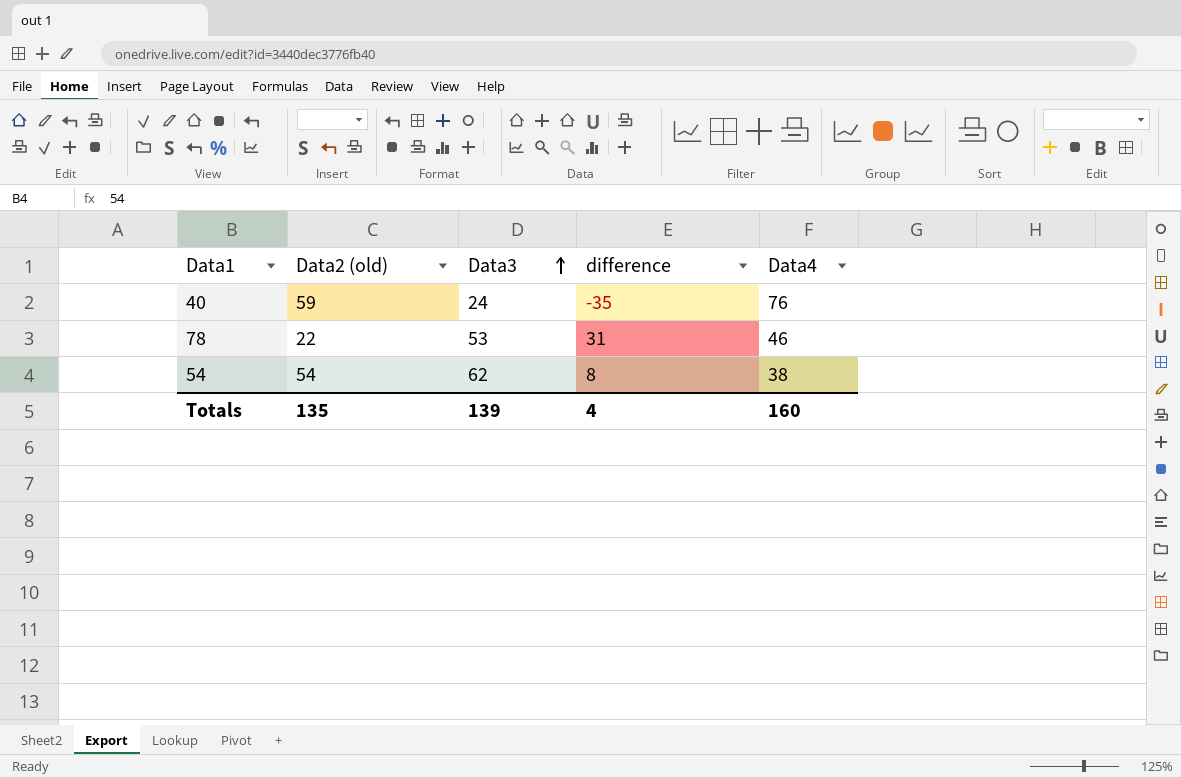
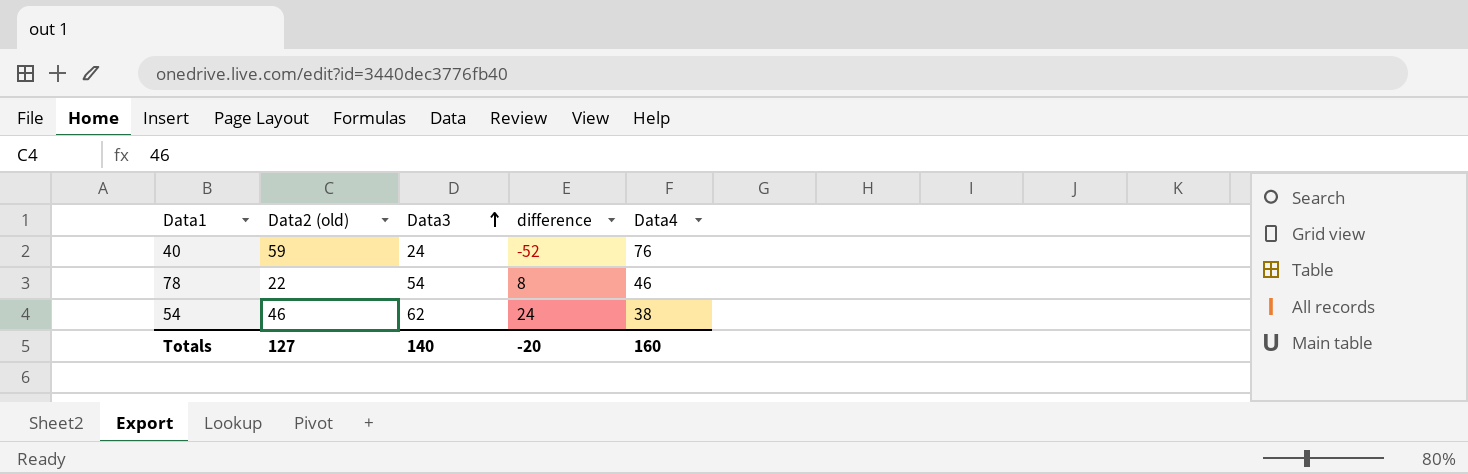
column difference | formula: [Data3] - [Data2 (old)] -> [Data3] - [Data4]
78 | Data3: 53 -> 54
54 | Data2 (old): 54 -> 46
Totals | Data2 (old): 135 -> 127
Totals | Data3: 139 -> 140
Totals | difference: 4 -> -20

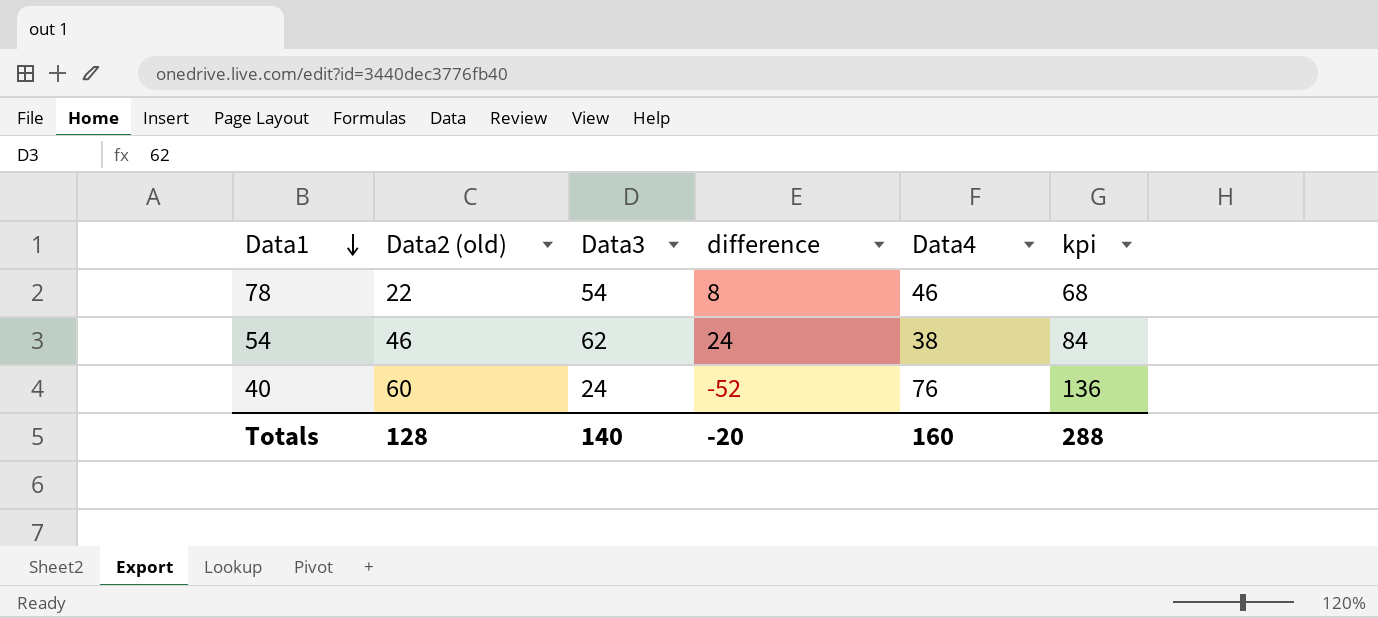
row order: Data3 ascending -> Data1 descending
column kpi | formula: none -> [Data2 (old)] + [Data4]
40 | Data2 (old): 59 -> 60
Totals | Data2 (old): 127 -> 128

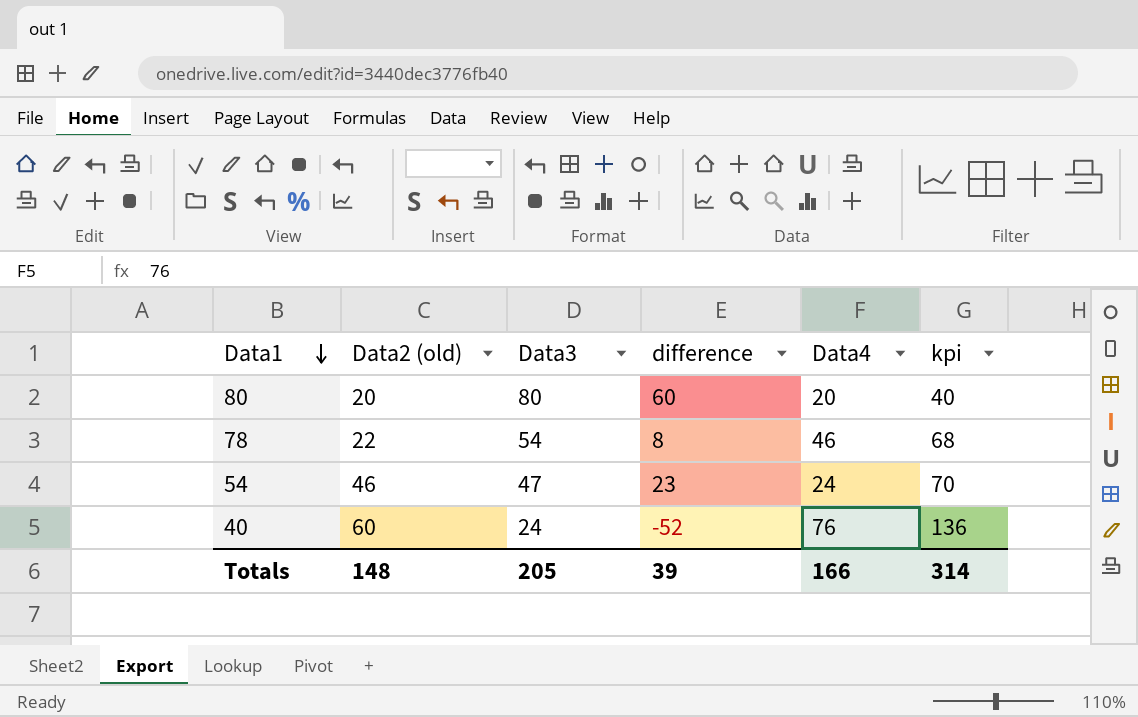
row 80: none -> 20 | 80 | 60 | 20 | 40
54 | Data3: 62 -> 47
54 | difference: 24 -> 23
54 | Data4: 38 -> 24
54 | kpi: 84 -> 70
Totals | Data2 (old): 128 -> 148
Totals | Data3: 140 -> 205
Totals | difference: -20 -> 39
Totals | Data4: 160 -> 166
Totals | kpi: 288 -> 314

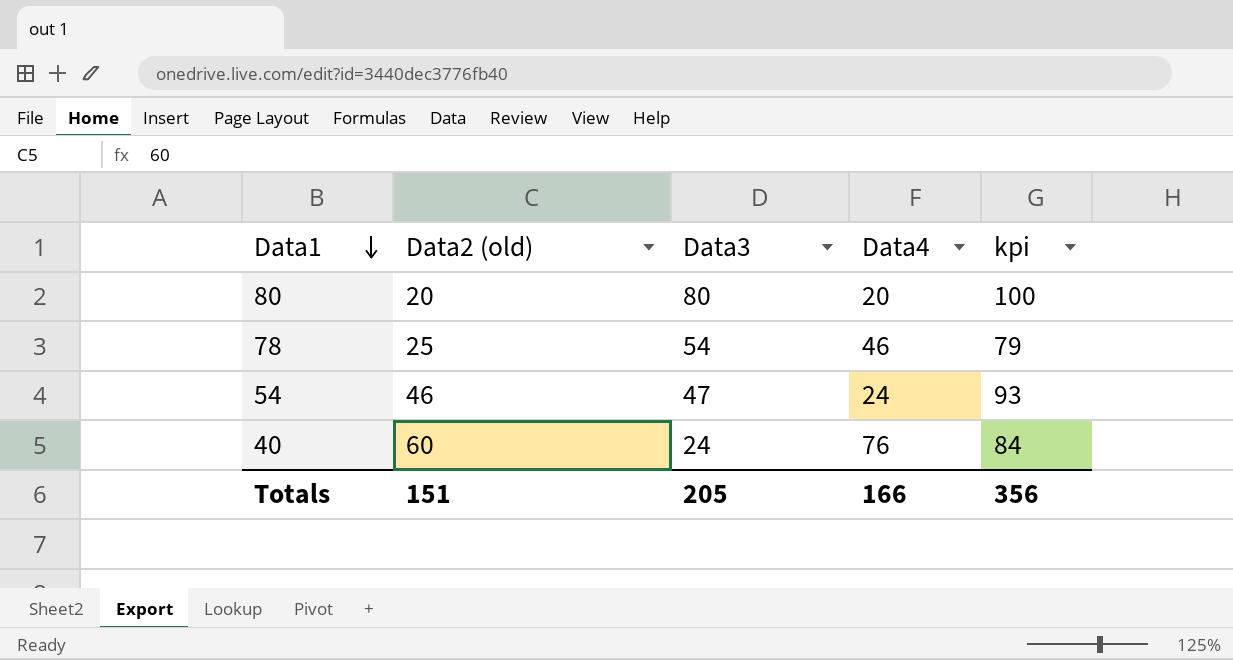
column difference | formula: [Data3] - [Data4] -> none
column kpi | formula: [Data2 (old)] + [Data4] -> [Data2 (old)] + [Data3]
78 | Data2 (old): 22 -> 25
Totals | Data2 (old): 148 -> 151
Totals | kpi: 314 -> 356

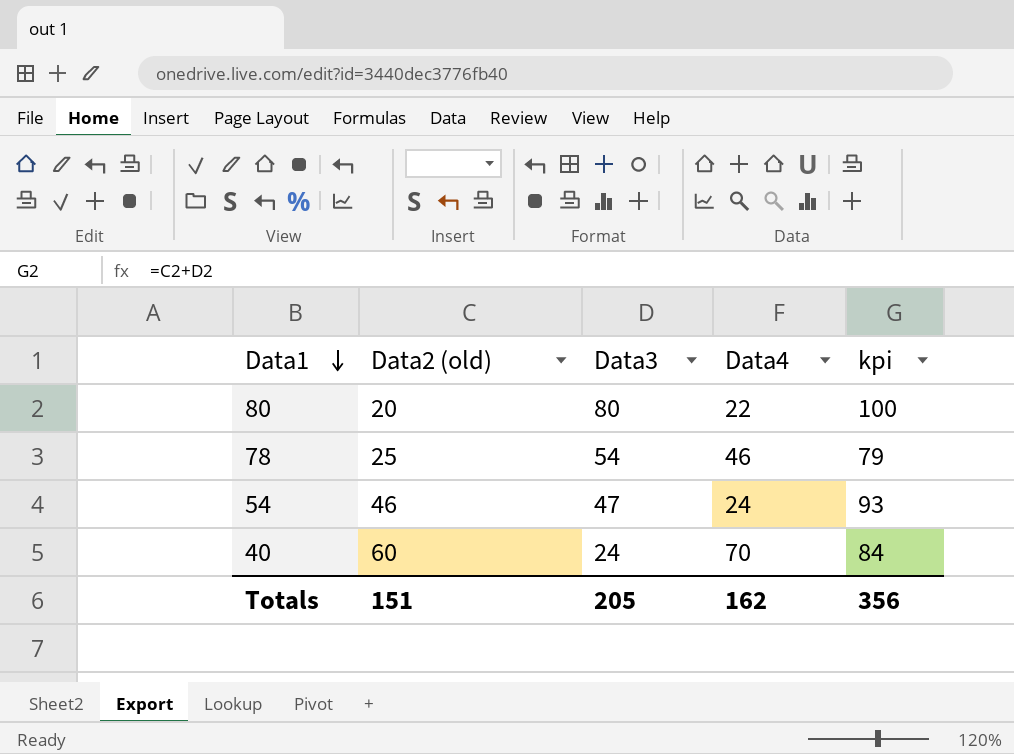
80 | Data4: 20 -> 22
40 | Data4: 76 -> 70
Totals | Data4: 166 -> 162

